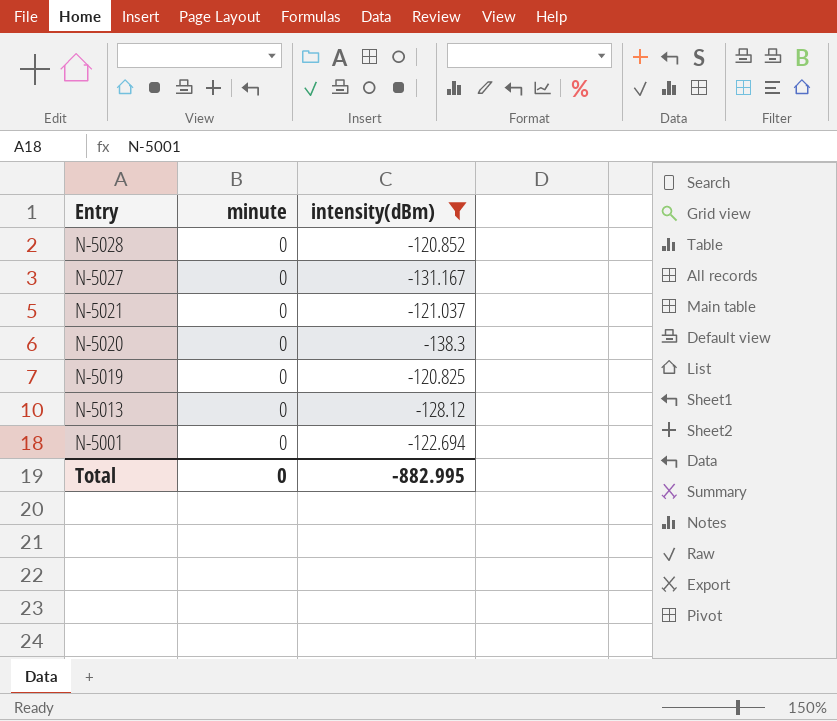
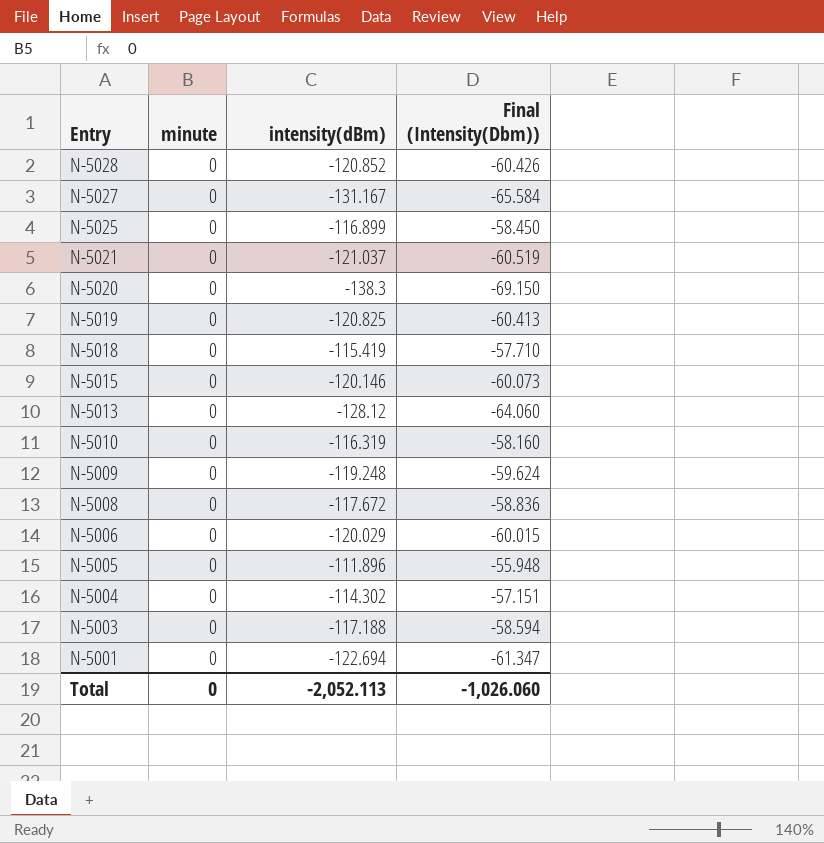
filter: intensity(dBm) <= -120.825 -> none
column Final (Intensity(Dbm)) | formula: none -> [intensity(dBm)] * 0.5
Total | intensity(dBm): -882.995 -> -2,052.113

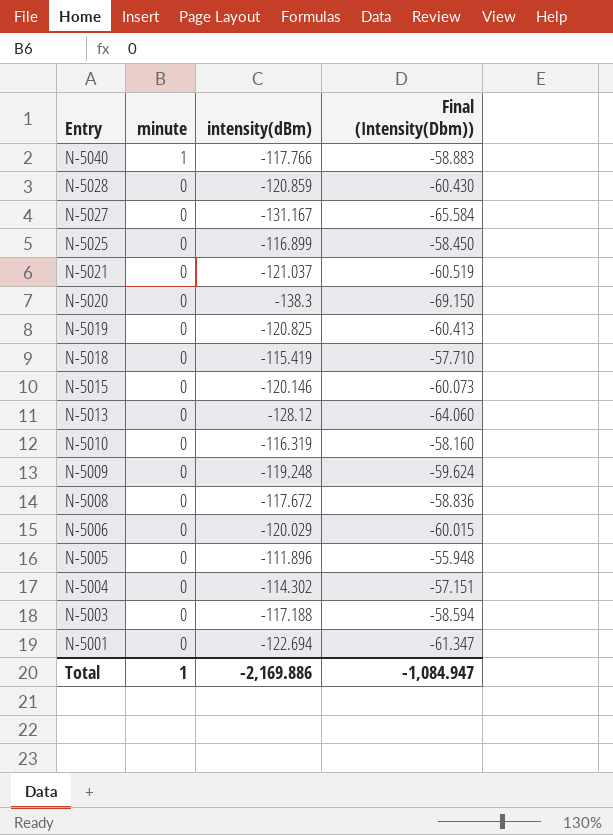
row N-5040: none -> 1 | -117.766 | -58.883
N-5028 | intensity(dBm): -120.852 -> -120.859
N-5028 | Final (Intensity(Dbm)): -60.426 -> -60.430
Total | minute: 0 -> 1
Total | intensity(dBm): -2,052.113 -> -2,169.886
Total | Final (Intensity(Dbm)): -1,026.060 -> -1,084.947

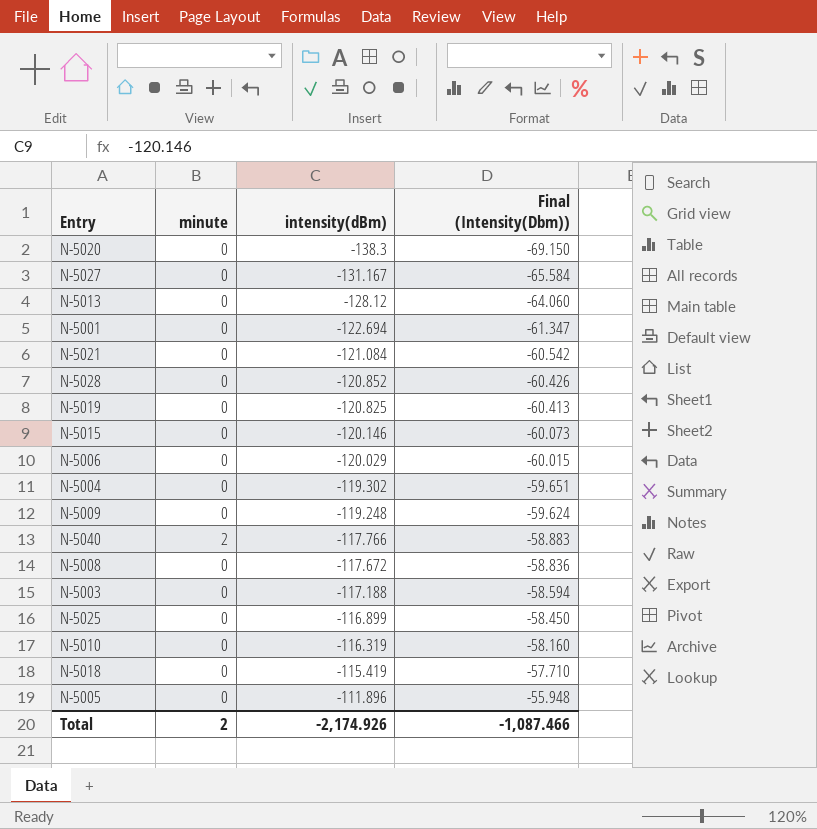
row order: Entry descending -> intensity(dBm) ascending
N-5021 | intensity(dBm): -121.037 -> -121.084
N-5021 | Final (Intensity(Dbm)): -60.519 -> -60.542
N-5028 | intensity(dBm): -120.859 -> -120.852
N-5028 | Final (Intensity(Dbm)): -60.430 -> -60.426
N-5004 | intensity(dBm): -114.302 -> -119.302
N-5004 | Final (Intensity(Dbm)): -57.151 -> -59.651
N-5040 | minute: 1 -> 2
Total | minute: 1 -> 2
Total | intensity(dBm): -2,169.886 -> -2,174.926
Total | Final (Intensity(Dbm)): -1,084.947 -> -1,087.466

